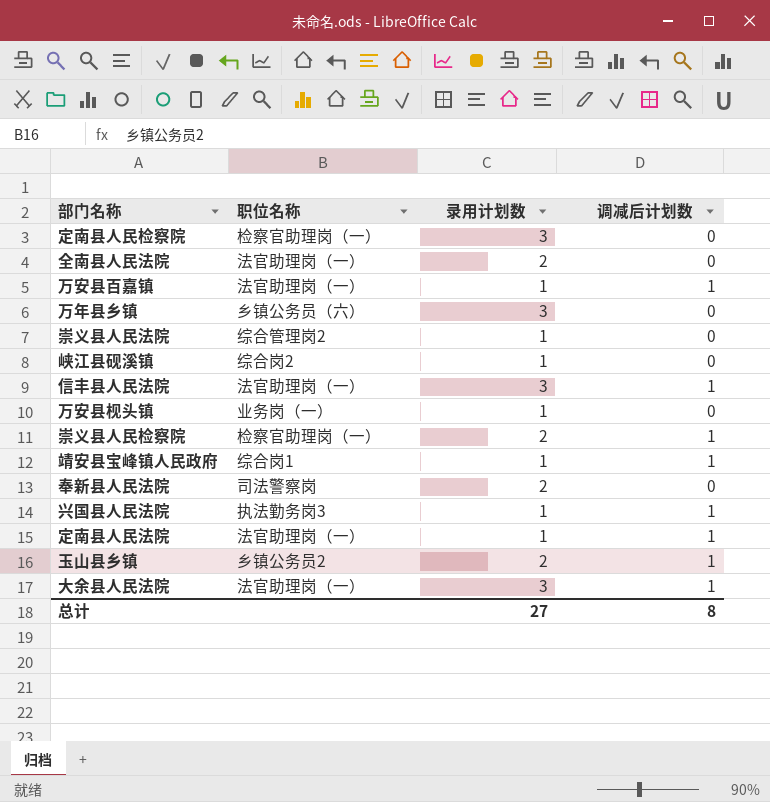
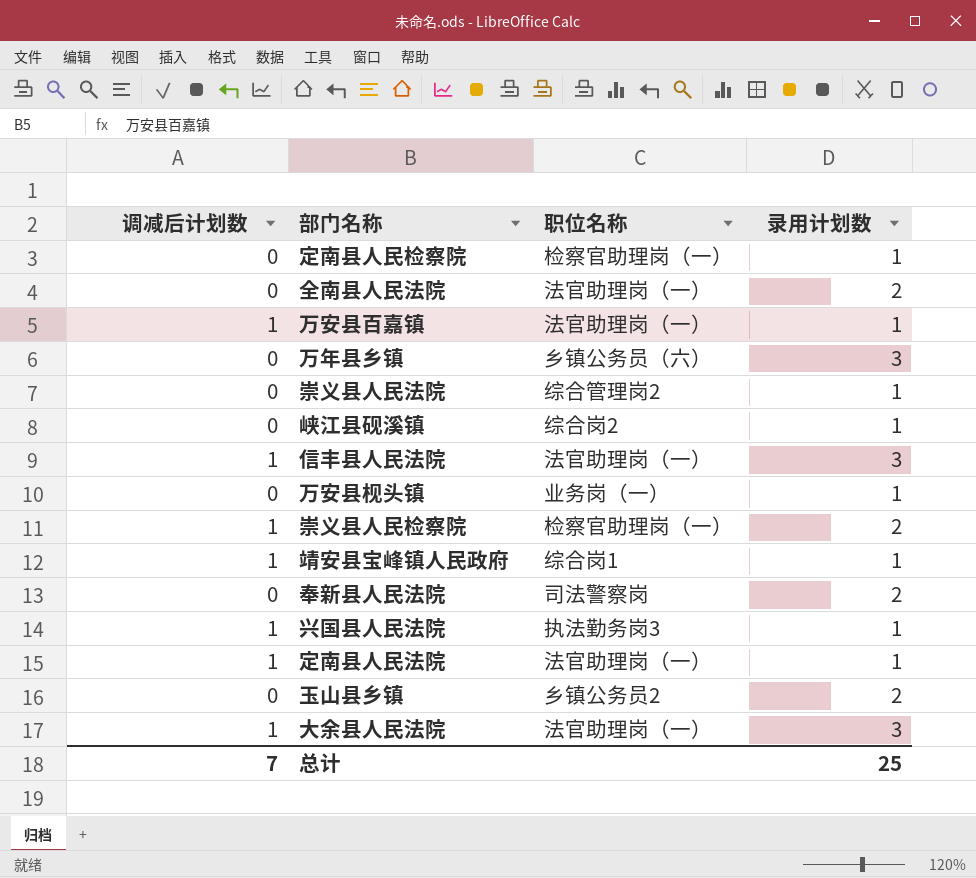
column 调减后计划数 | position: 4 -> 1
定南县人民检察院 | 录用计划数: 3 -> 1
玉山县乡镇 | 调减后计划数: 1 -> 0
总计 | 调减后计划数: 8 -> 7
总计 | 录用计划数: 27 -> 25

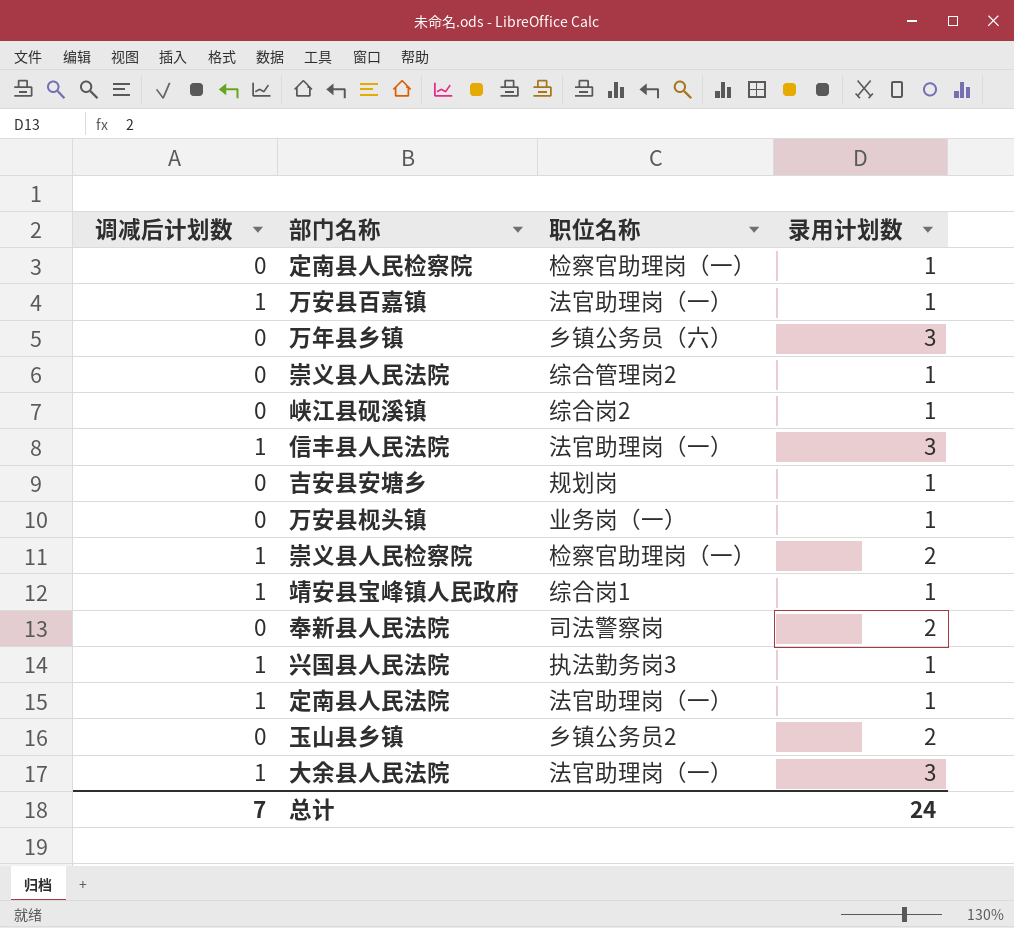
row 全南县人民法院: 0 | 法官助理岗（一） | 2 -> none
row 吉安县安塘乡: none -> 0 | 规划岗 | 1
总计 | 录用计划数: 25 -> 24

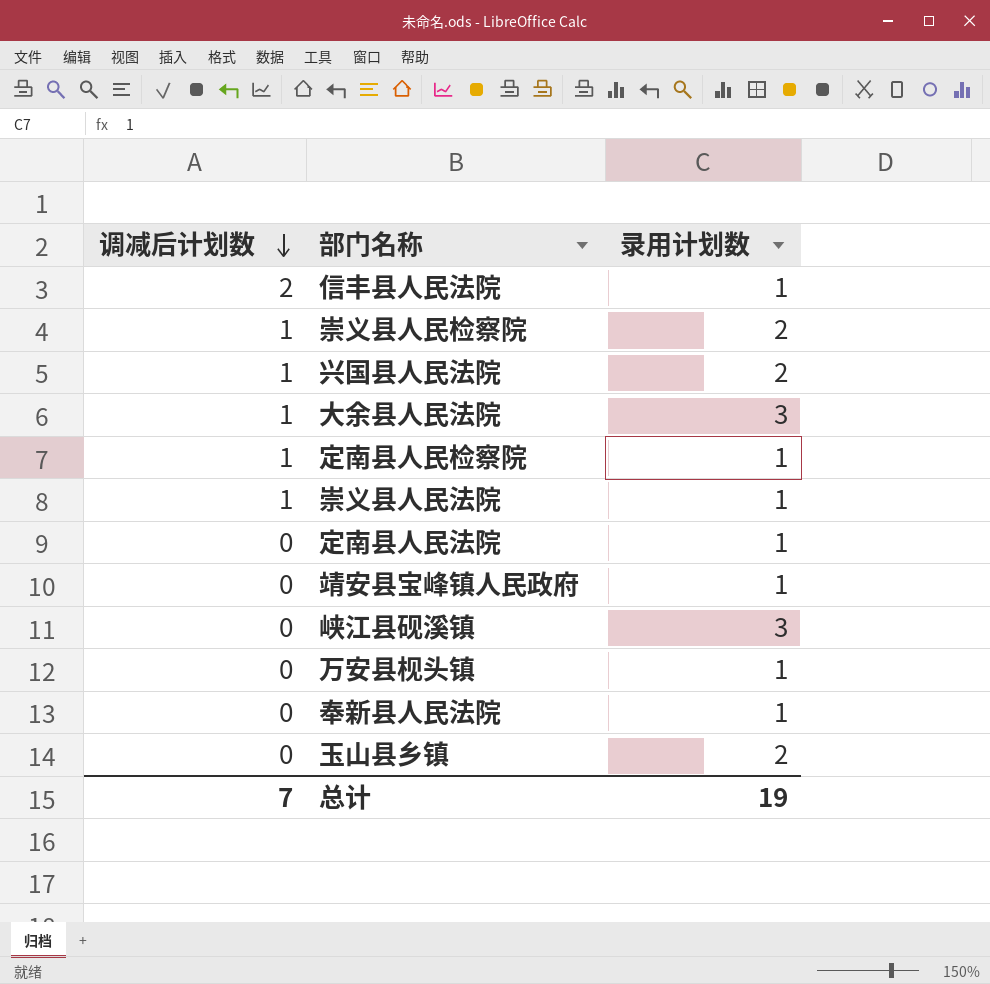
row order: none -> 调减后计划数 descending
column 职位名称 | position: 3 -> none
row 万安县百嘉镇: 1 | 法官助理岗（一） | 1 -> none
row 万年县乡镇: 0 | 乡镇公务员（六） | 3 -> none
row 吉安县安塘乡: 0 | 规划岗 | 1 -> none
信丰县人民法院 | 调减后计划数: 1 -> 2
信丰县人民法院 | 录用计划数: 3 -> 1
兴国县人民法院 | 录用计划数: 1 -> 2
定南县人民检察院 | 调减后计划数: 0 -> 1
崇义县人民法院 | 调减后计划数: 0 -> 1
定南县人民法院 | 调减后计划数: 1 -> 0
靖安县宝峰镇人民政府 | 调减后计划数: 1 -> 0
峡江县砚溪镇 | 录用计划数: 1 -> 3
奉新县人民法院 | 录用计划数: 2 -> 1
总计 | 录用计划数: 24 -> 19

